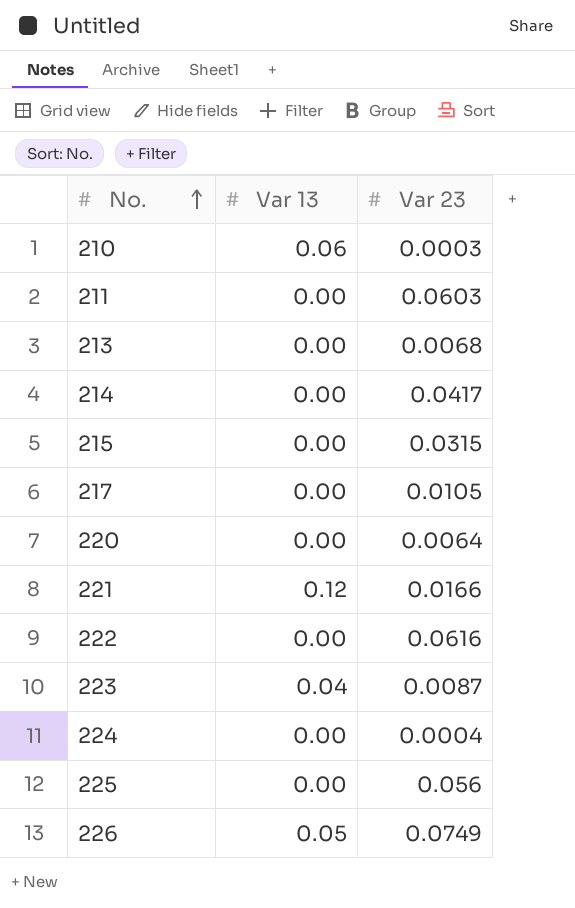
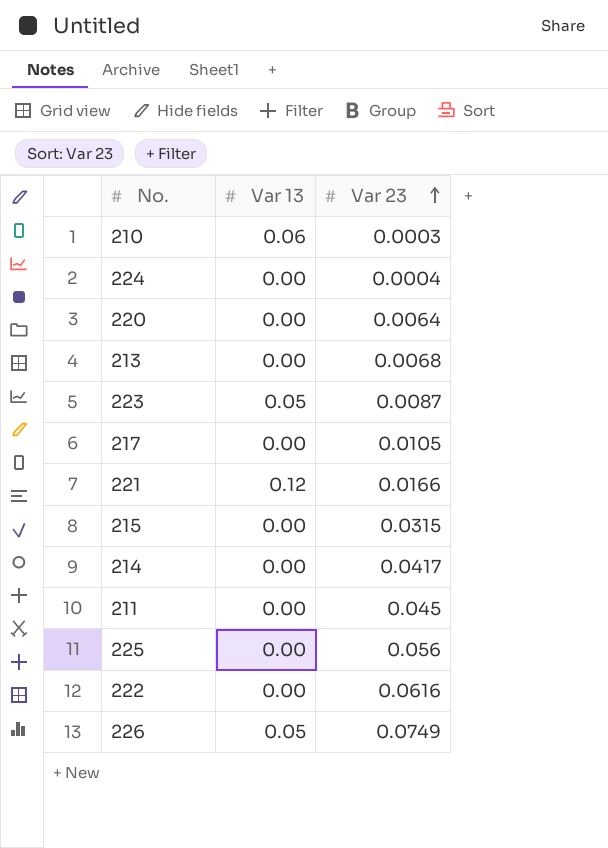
row order: No. ascending -> Var 23 ascending
223 | Var 13: 0.04 -> 0.05
211 | Var 23: 0.0603 -> 0.045

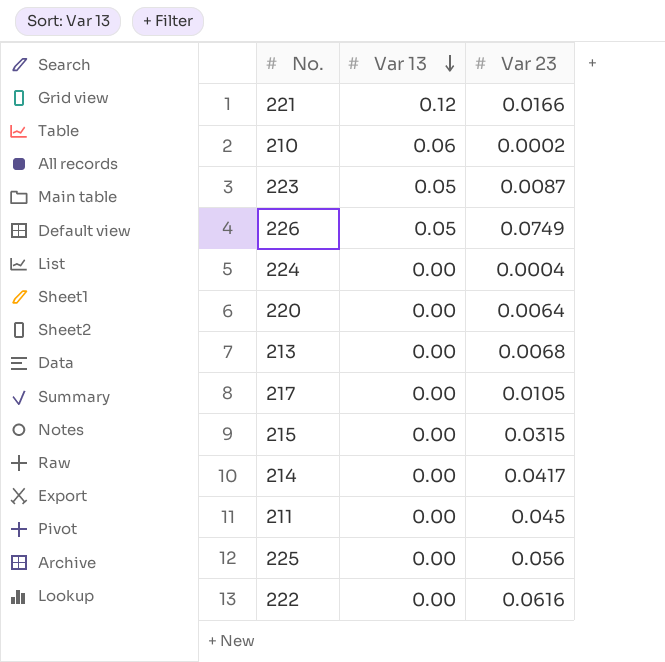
row order: Var 23 ascending -> Var 13 descending
210 | Var 23: 0.0003 -> 0.0002

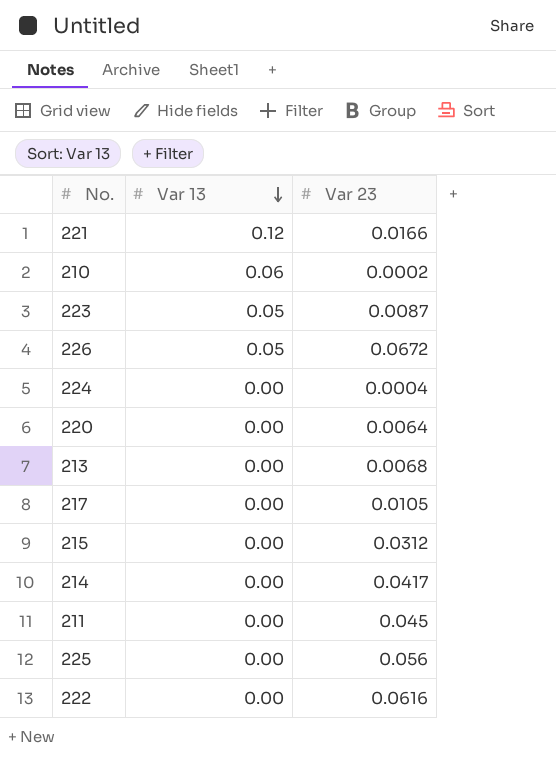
226 | Var 23: 0.0749 -> 0.0672
215 | Var 23: 0.0315 -> 0.0312

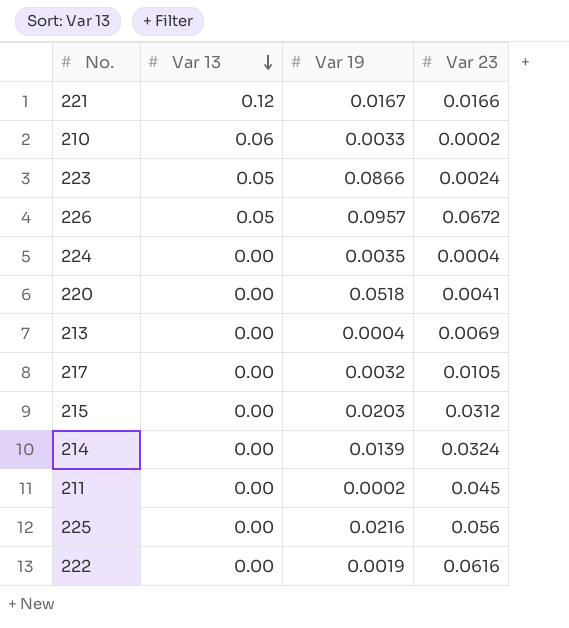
column Var 19 | position: none -> 3
223 | Var 23: 0.0087 -> 0.0024
220 | Var 23: 0.0064 -> 0.0041
213 | Var 23: 0.0068 -> 0.0069
214 | Var 23: 0.0417 -> 0.0324

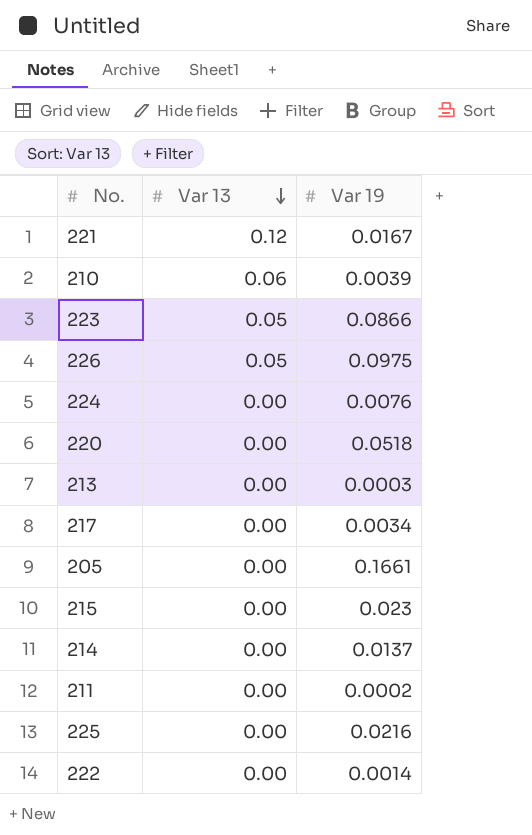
column Var 23 | position: 4 -> none
210 | Var 19: 0.0033 -> 0.0039
226 | Var 19: 0.0957 -> 0.0975
224 | Var 19: 0.0035 -> 0.0076
213 | Var 19: 0.0004 -> 0.0003
217 | Var 19: 0.0032 -> 0.0034
row 205: none -> 0.00 | 0.1661
215 | Var 19: 0.0203 -> 0.023
214 | Var 19: 0.0139 -> 0.0137
222 | Var 19: 0.0019 -> 0.0014

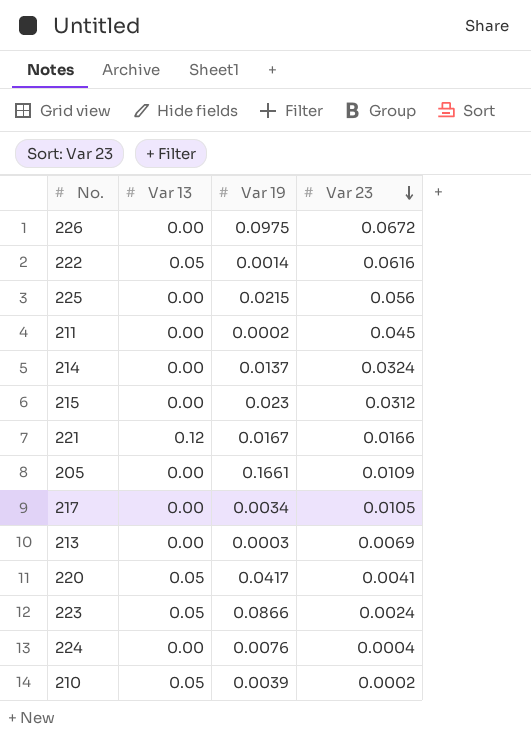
row order: Var 13 descending -> Var 23 descending
column Var 23 | position: none -> 4
226 | Var 13: 0.05 -> 0.00
222 | Var 13: 0.00 -> 0.05
225 | Var 19: 0.0216 -> 0.0215
220 | Var 13: 0.00 -> 0.05
220 | Var 19: 0.0518 -> 0.0417
210 | Var 13: 0.06 -> 0.05

